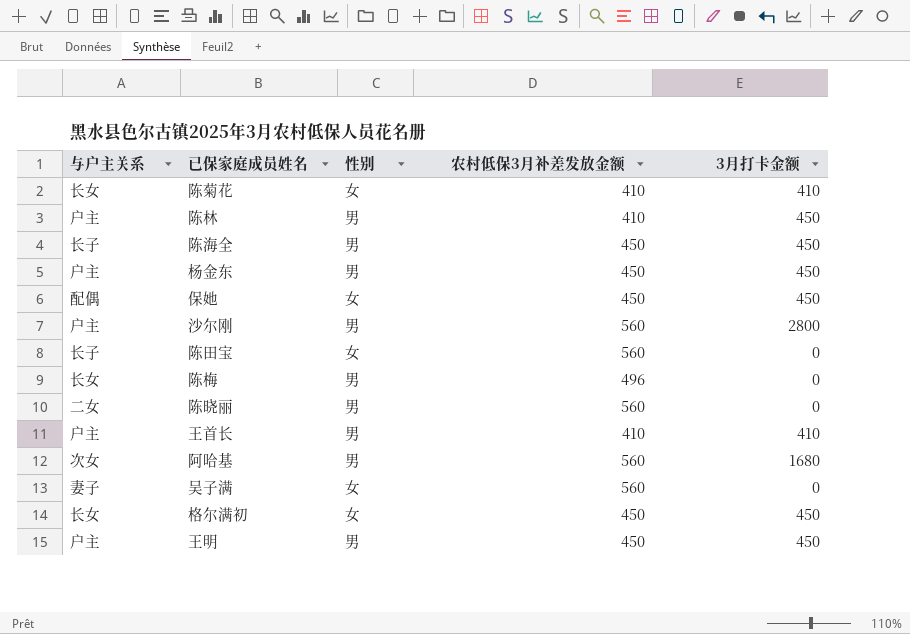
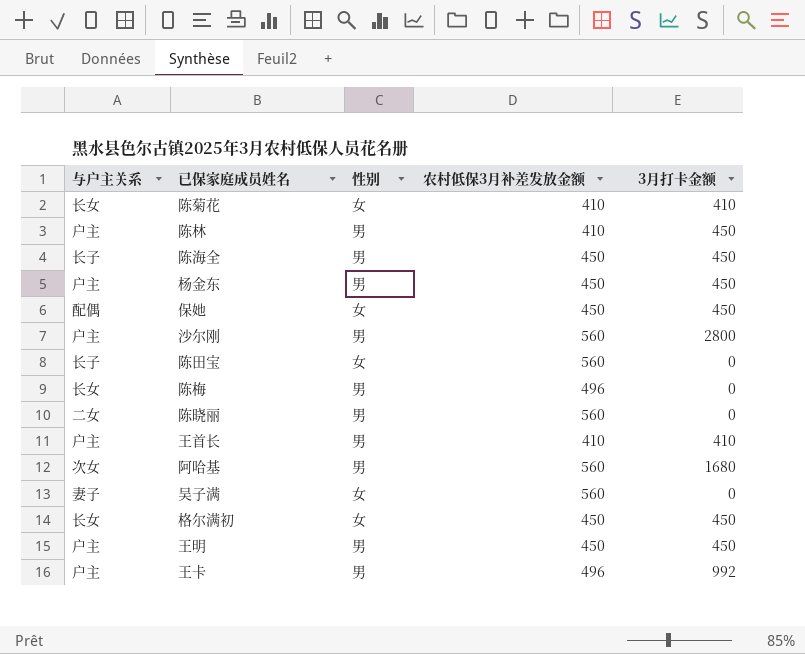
row 王卡: none -> 户主 | 男 | 496 | 992

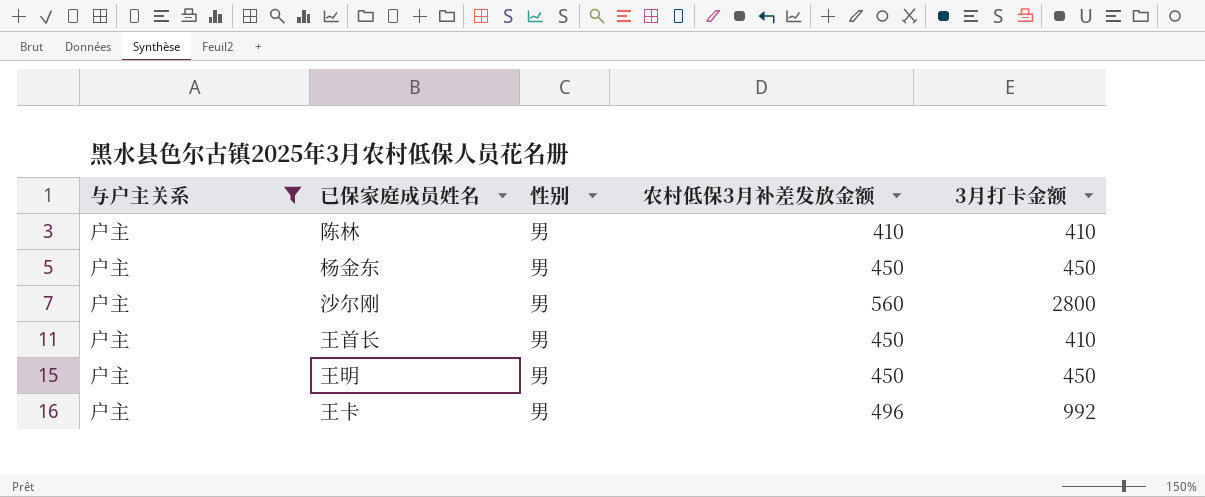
filter: none -> 与户主关系 = 户主
陈林 | 3月打卡金额: 450 -> 410
王首长 | 农村低保3月补差发放金额: 410 -> 450

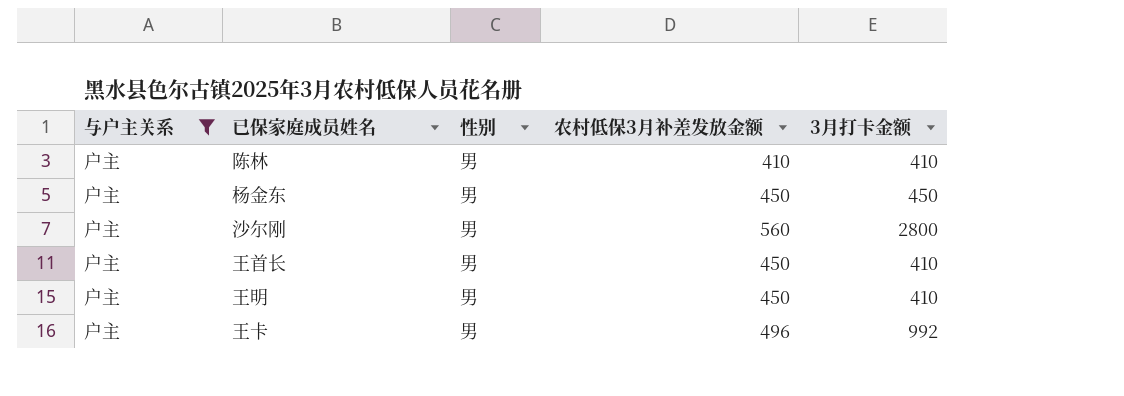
王明 | 3月打卡金额: 450 -> 410

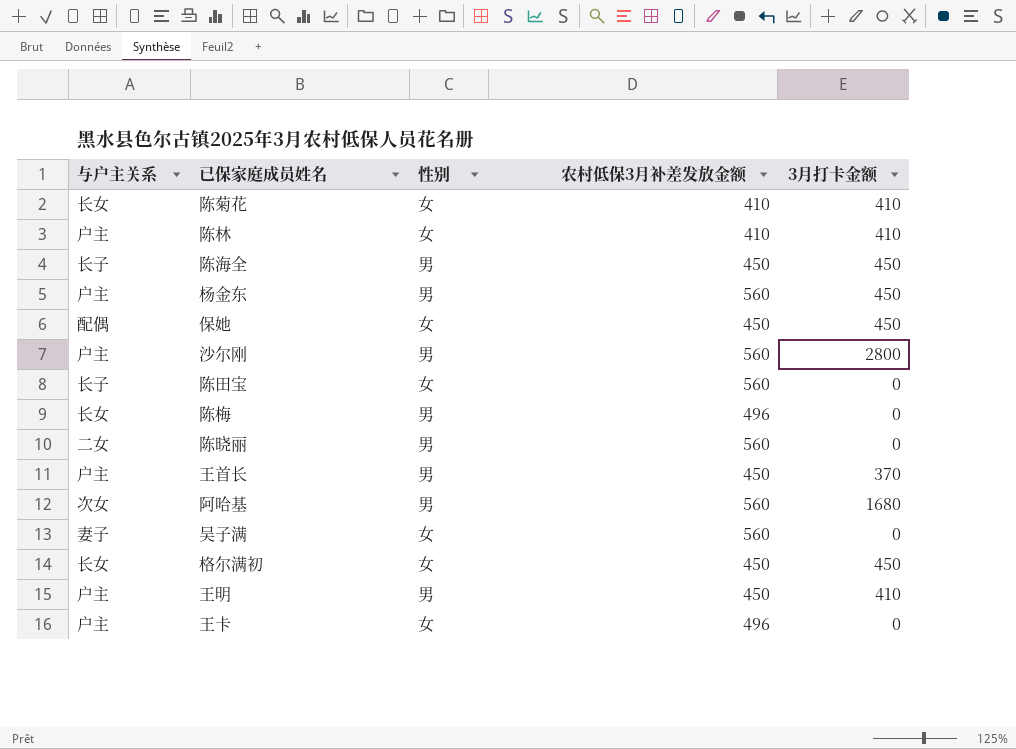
filter: 与户主关系 = 户主 -> none
陈林 | 性别: 男 -> 女
杨金东 | 农村低保3月补差发放金额: 450 -> 560
王首长 | 3月打卡金额: 410 -> 370
王卡 | 性别: 男 -> 女
王卡 | 3月打卡金额: 992 -> 0

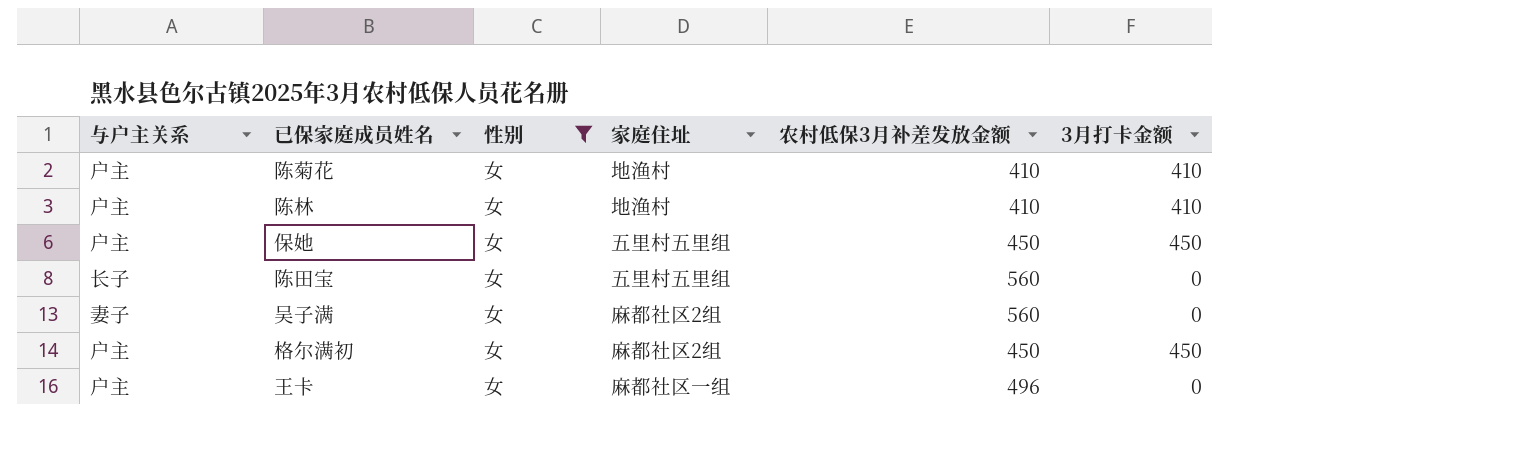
filter: none -> 性别 = 女
column 家庭住址 | position: none -> 4
陈菊花 | 与户主关系: 长女 -> 户主
保她 | 与户主关系: 配偶 -> 户主
格尔满初 | 与户主关系: 长女 -> 户主

